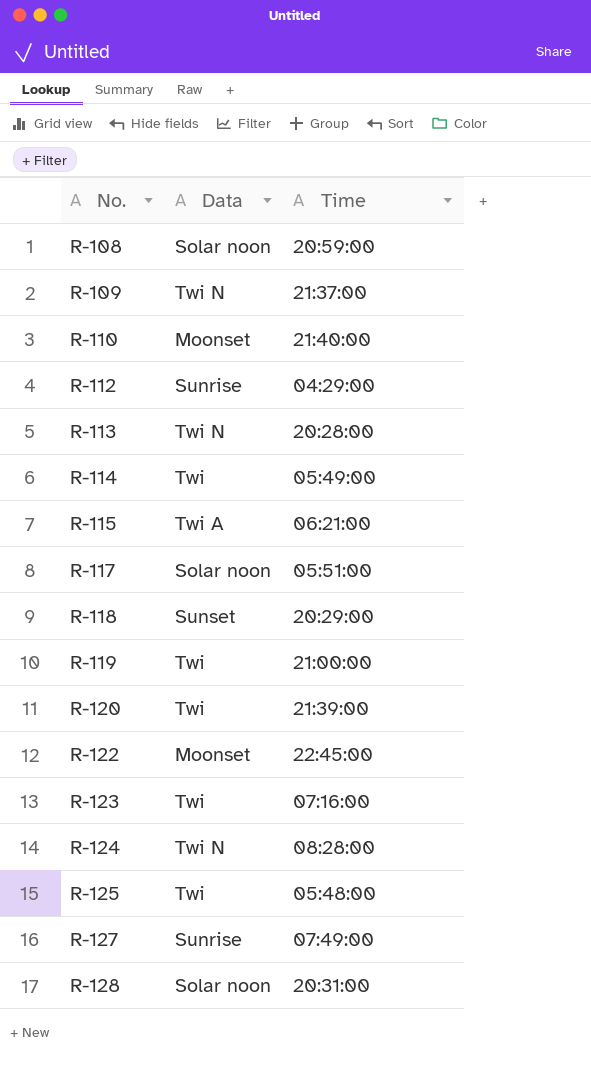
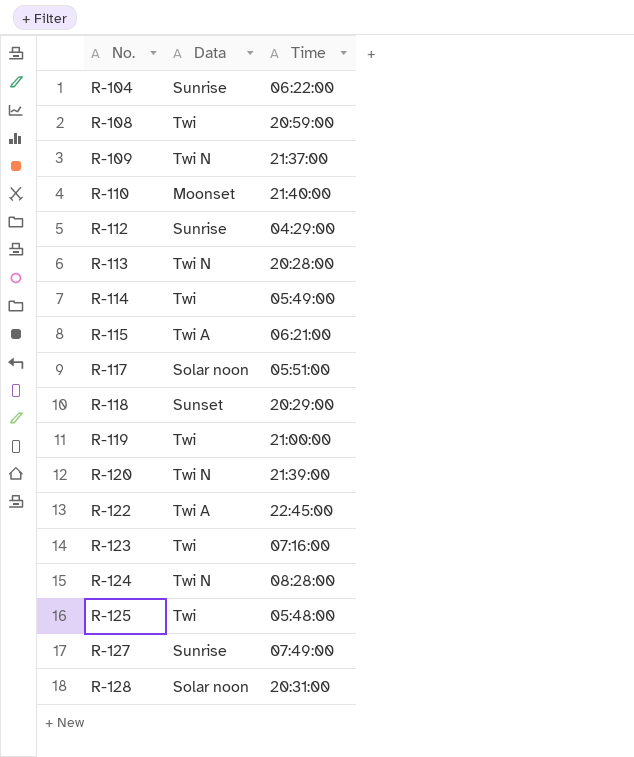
row R-104: none -> Sunrise | 06:22:00
R-108 | Data: Solar noon -> Twi
R-120 | Data: Twi -> Twi N
R-122 | Data: Moonset -> Twi A

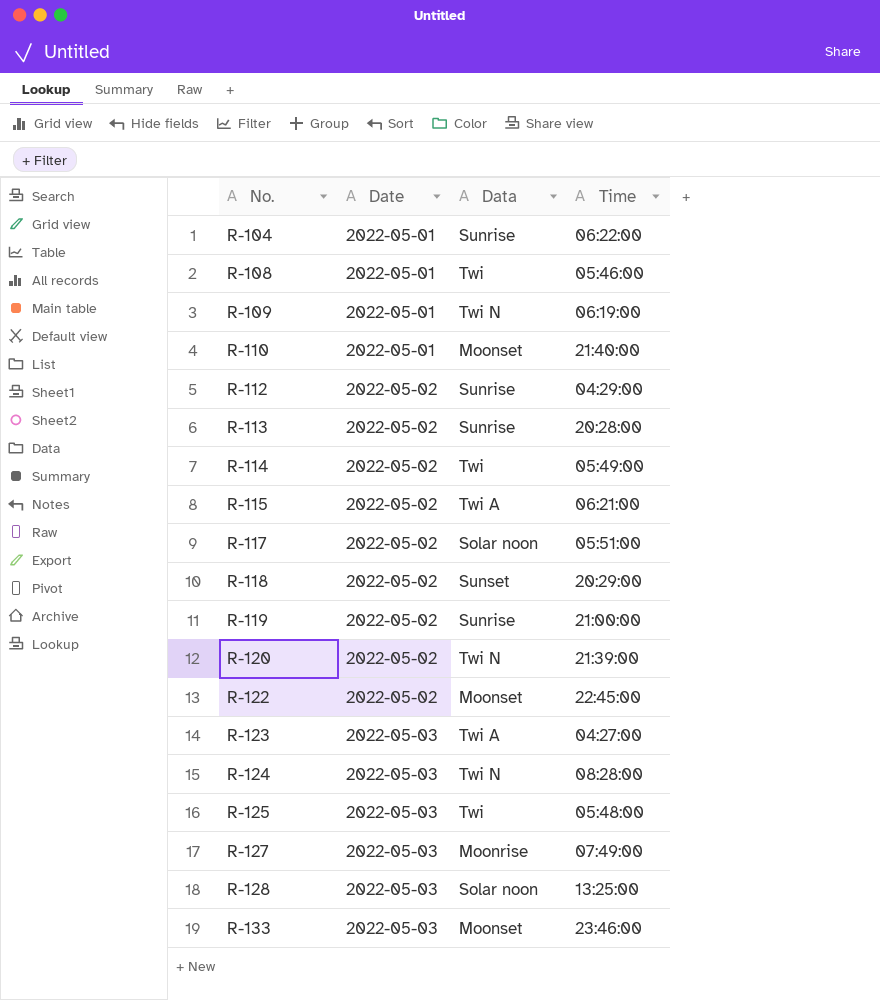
column Date | position: none -> 2
R-108 | Time: 20:59:00 -> 05:46:00
R-109 | Time: 21:37:00 -> 06:19:00
R-113 | Data: Twi N -> Sunrise
R-119 | Data: Twi -> Sunrise
R-122 | Data: Twi A -> Moonset
R-123 | Data: Twi -> Twi A
R-123 | Time: 07:16:00 -> 04:27:00
R-127 | Data: Sunrise -> Moonrise
R-128 | Time: 20:31:00 -> 13:25:00
row R-133: none -> 2022-05-03 | Moonset | 23:46:00

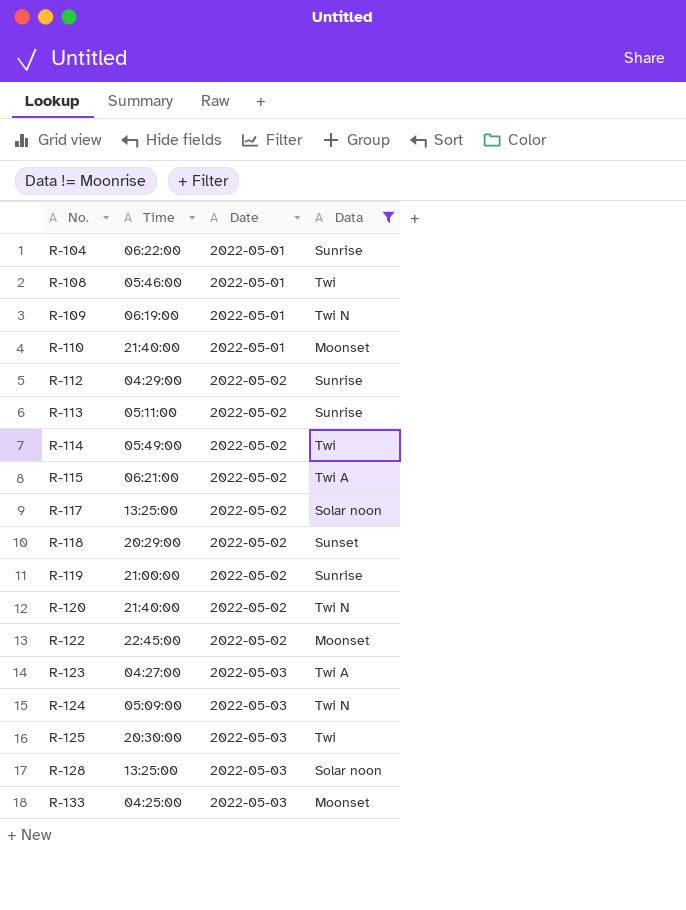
filter: none -> Data != Moonrise
column Time | position: 4 -> 2
R-113 | Time: 20:28:00 -> 05:11:00
R-117 | Time: 05:51:00 -> 13:25:00
R-120 | Time: 21:39:00 -> 21:40:00
R-124 | Time: 08:28:00 -> 05:09:00
R-125 | Time: 05:48:00 -> 20:30:00
R-133 | Time: 23:46:00 -> 04:25:00

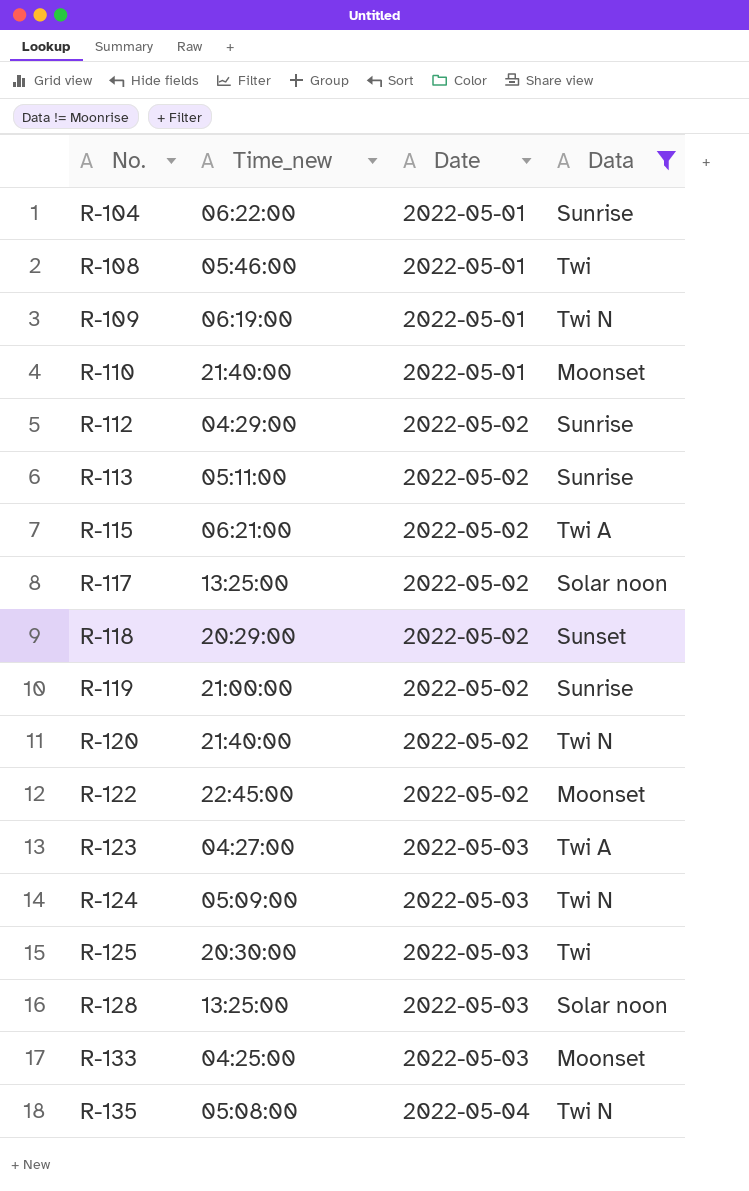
column name: Time -> Time_new
row R-114: 05:49:00 | 2022-05-02 | Twi -> none
row R-135: none -> 05:08:00 | 2022-05-04 | Twi N

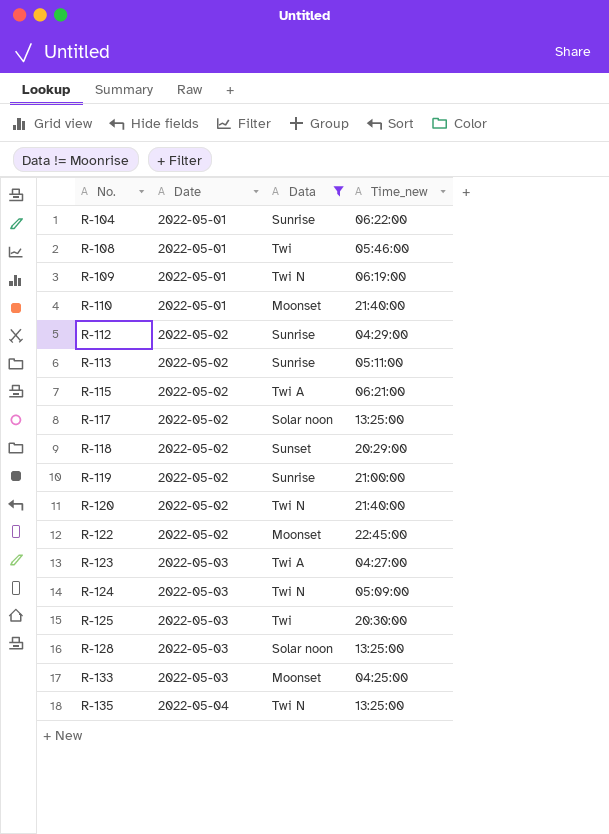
column Time_new | position: 2 -> 4
R-135 | Time_new: 05:08:00 -> 13:25:00

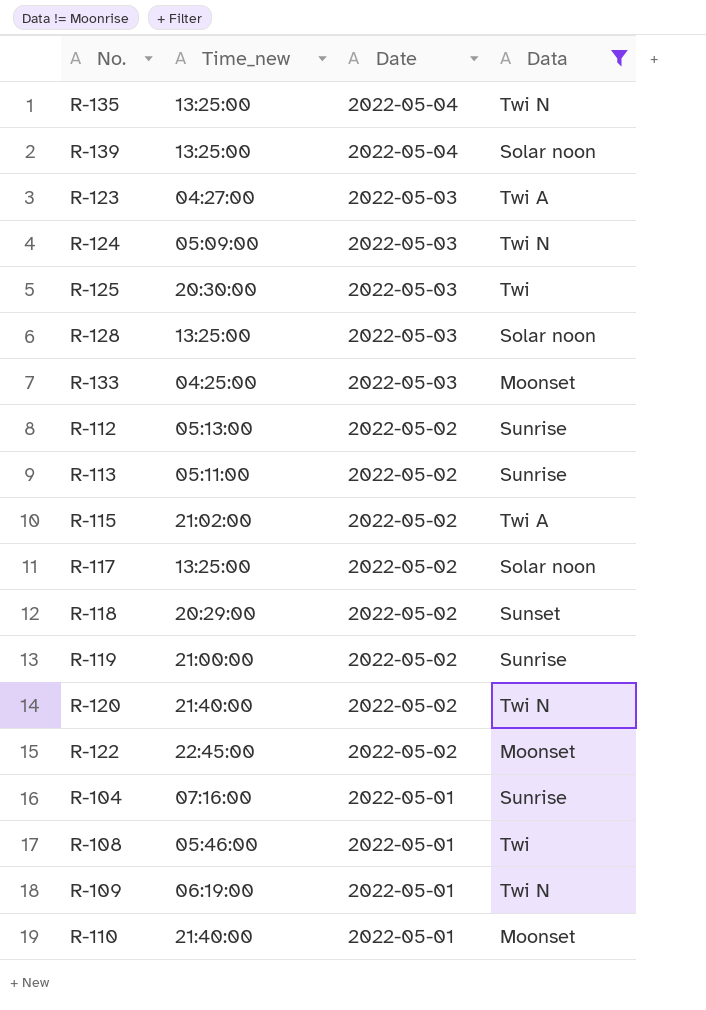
row order: No. ascending -> Date descending
column Time_new | position: 4 -> 2
row R-139: none -> 13:25:00 | 2022-05-04 | Solar noon
R-112 | Time_new: 04:29:00 -> 05:13:00
R-115 | Time_new: 06:21:00 -> 21:02:00
R-104 | Time_new: 06:22:00 -> 07:16:00

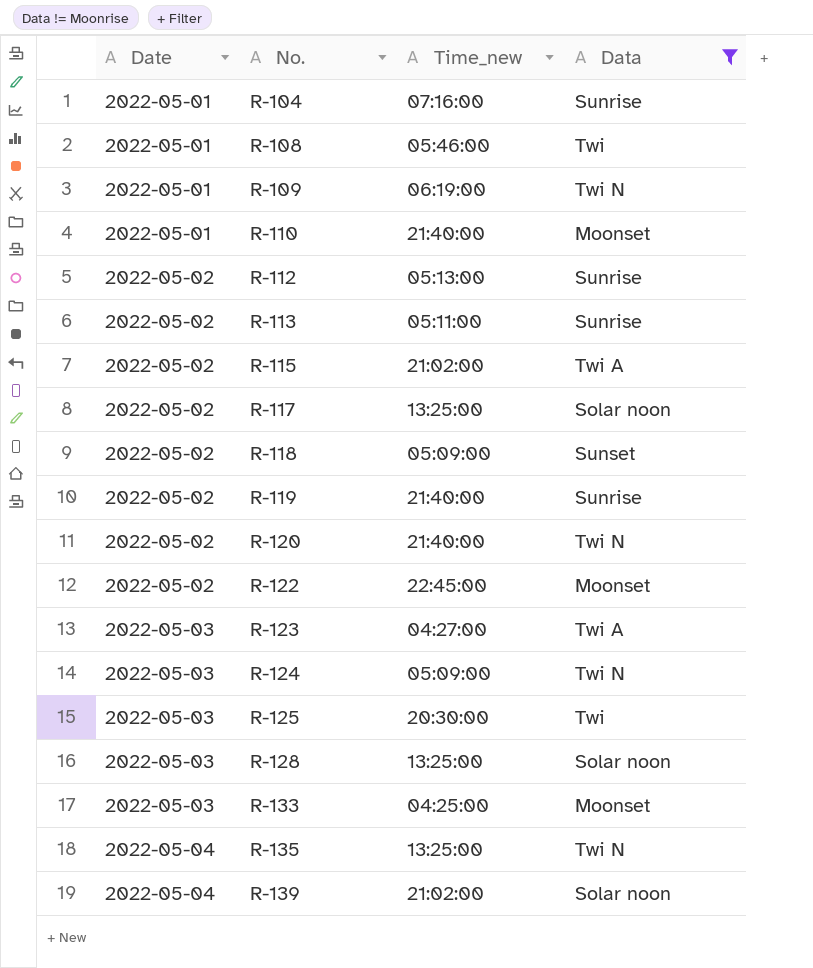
row order: Date descending -> Date ascending
column Date | position: 3 -> 1
R-118 | Time_new: 20:29:00 -> 05:09:00
R-119 | Time_new: 21:00:00 -> 21:40:00
R-139 | Time_new: 13:25:00 -> 21:02:00

